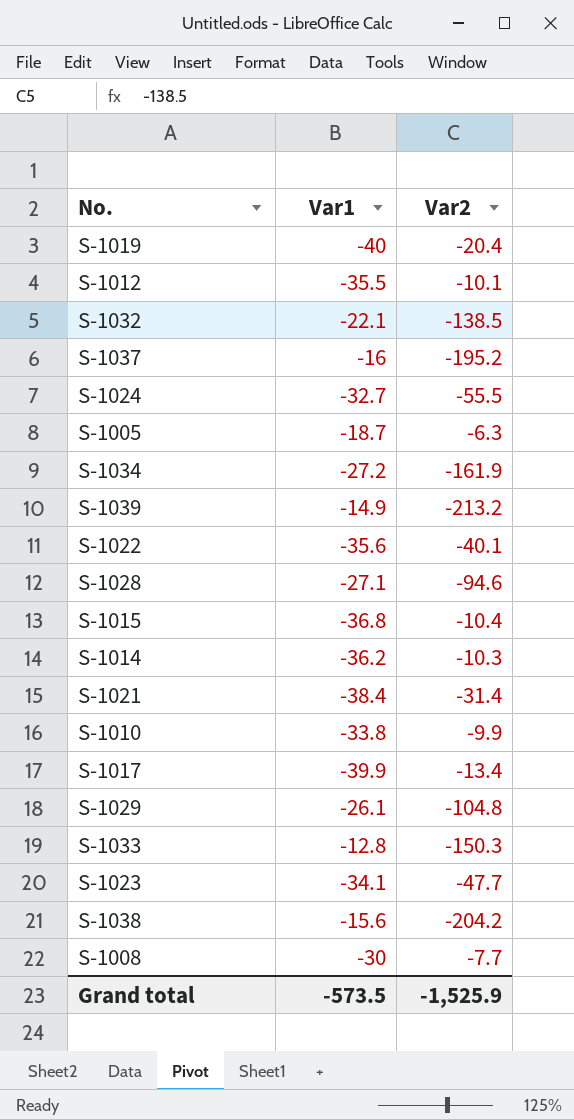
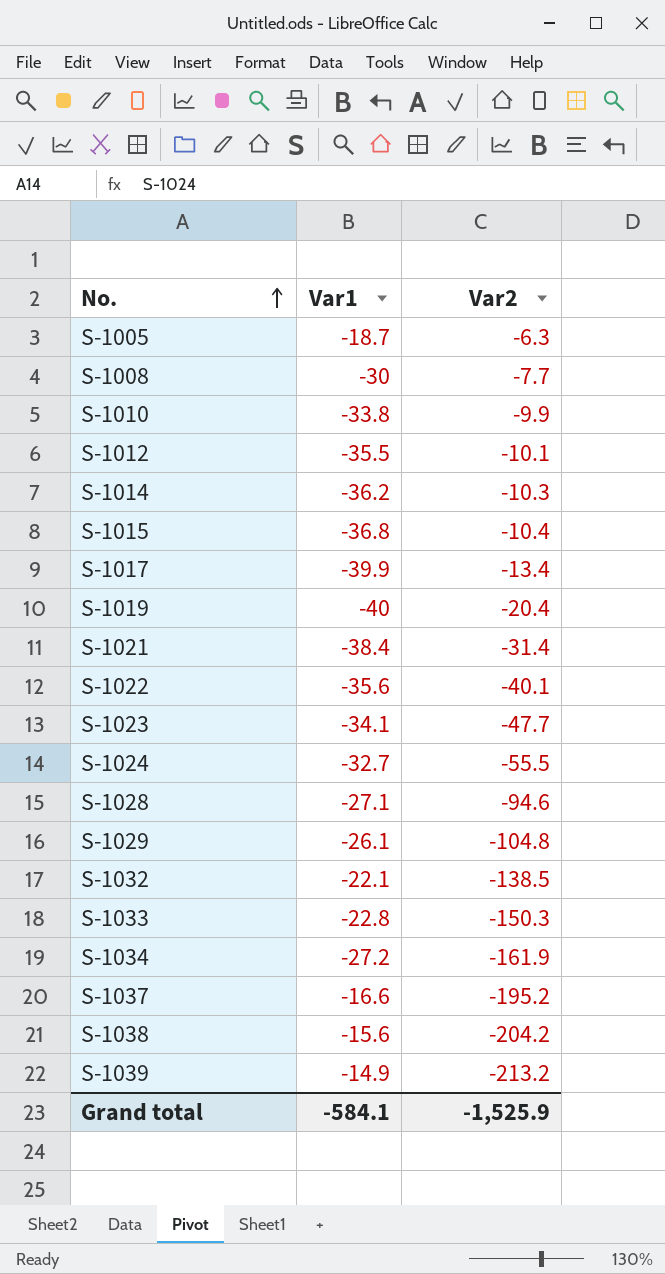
row order: none -> No. ascending
S-1033 | Var1: -12.8 -> -22.8
S-1037 | Var1: -16 -> -16.6
Grand total | Var1: -573.5 -> -584.1

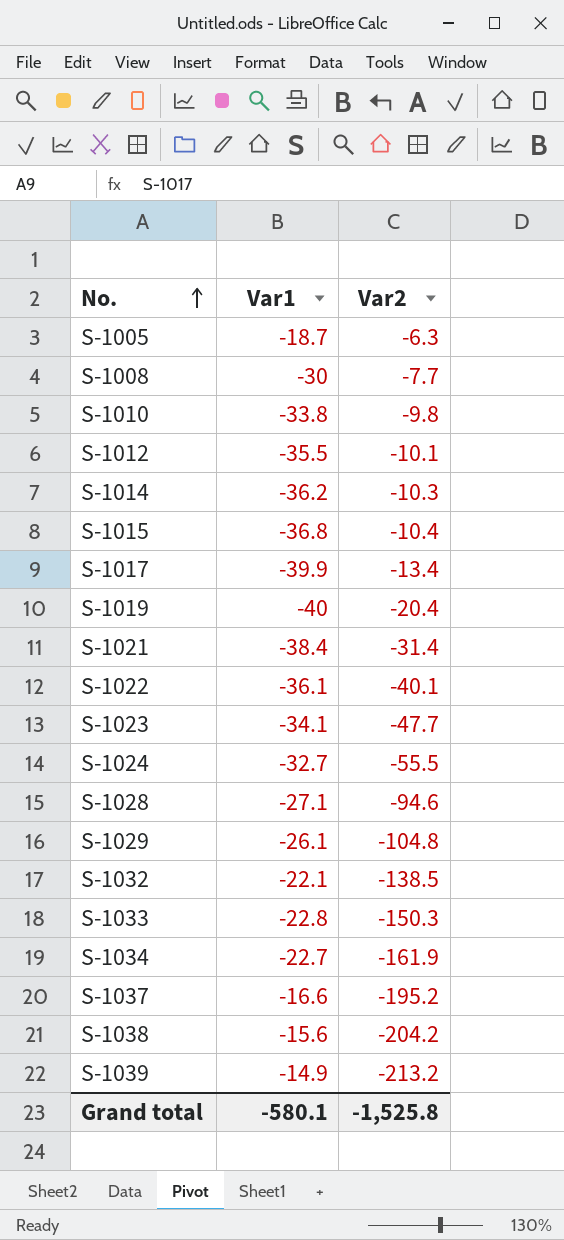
S-1010 | Var2: -9.9 -> -9.8
S-1022 | Var1: -35.6 -> -36.1
S-1034 | Var1: -27.2 -> -22.7
Grand total | Var1: -584.1 -> -580.1
Grand total | Var2: -1,525.9 -> -1,525.8

